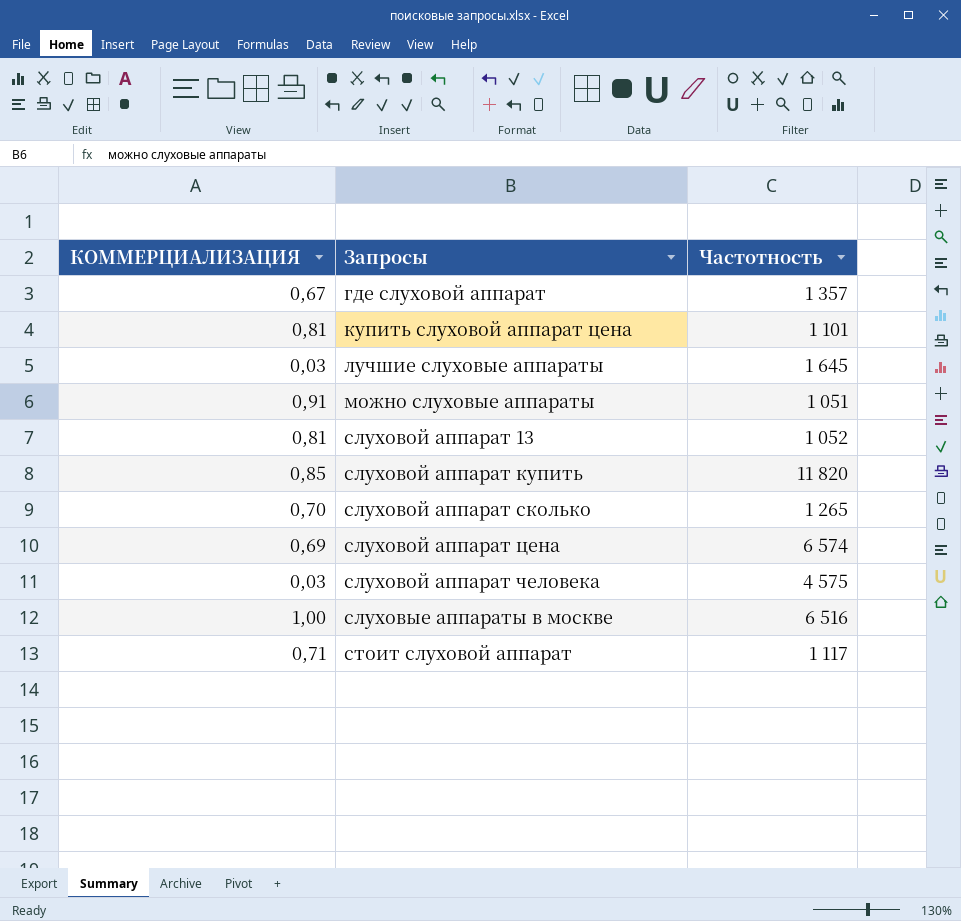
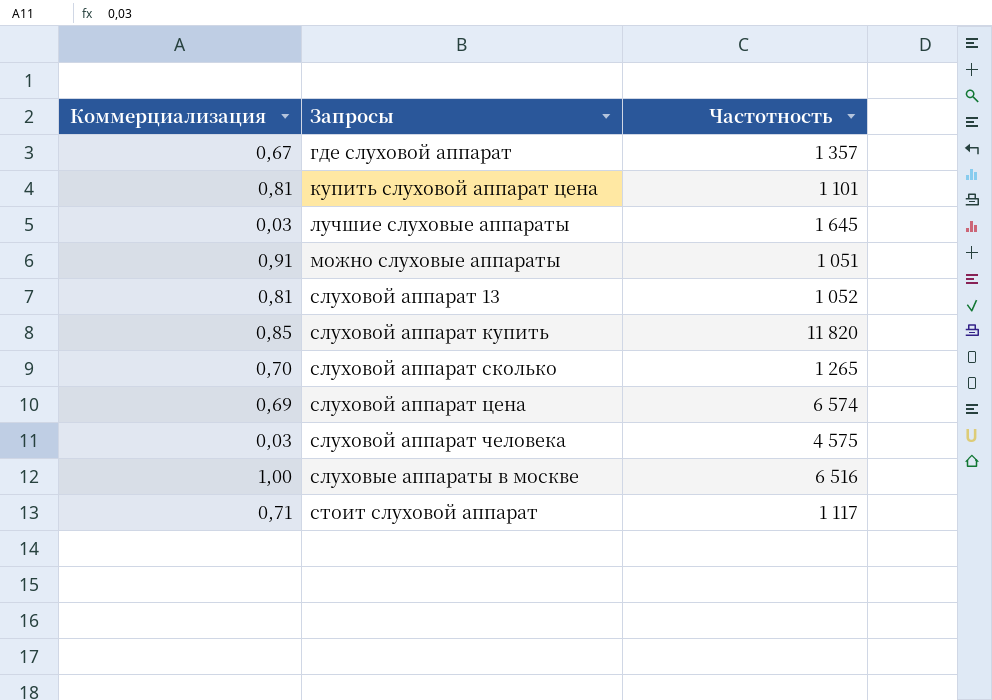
column name: КОММЕРЦИАЛИЗАЦИЯ -> Коммерциализация

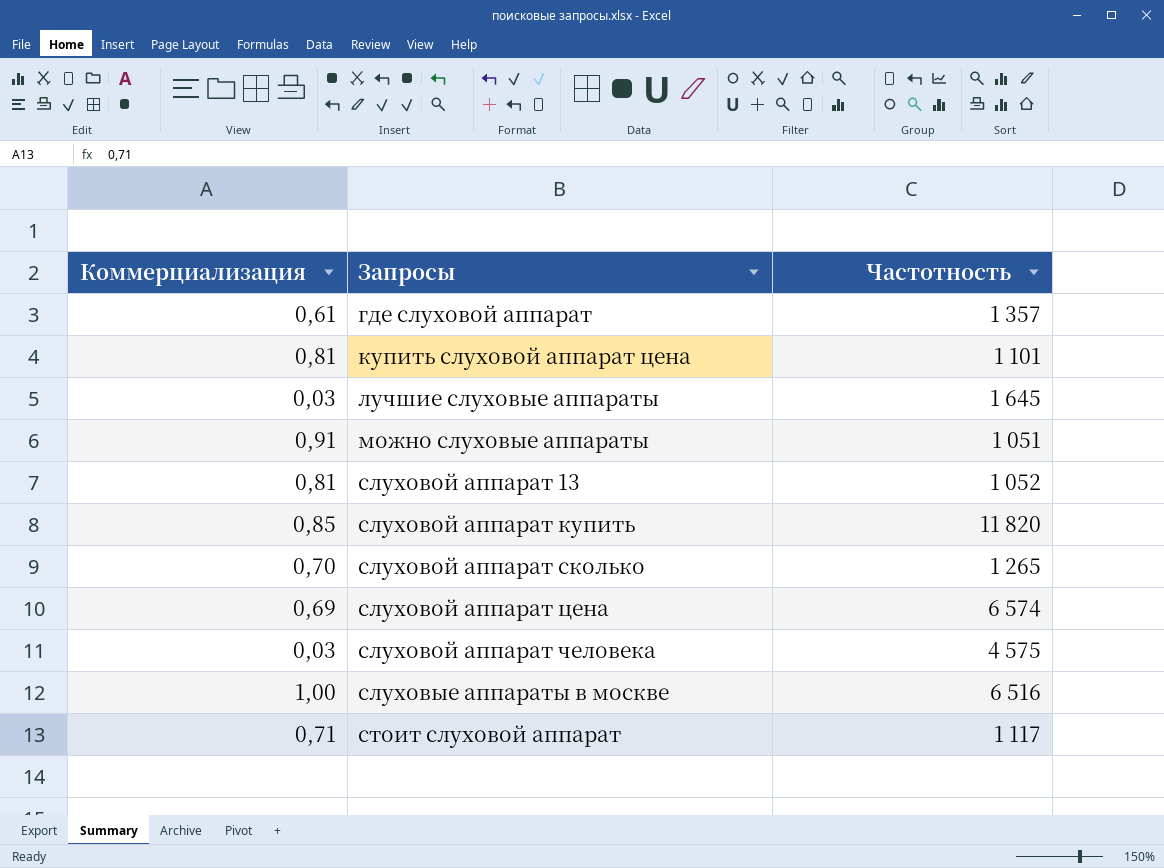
где слуховой аппарат | Коммерциализация: 0,67 -> 0,61

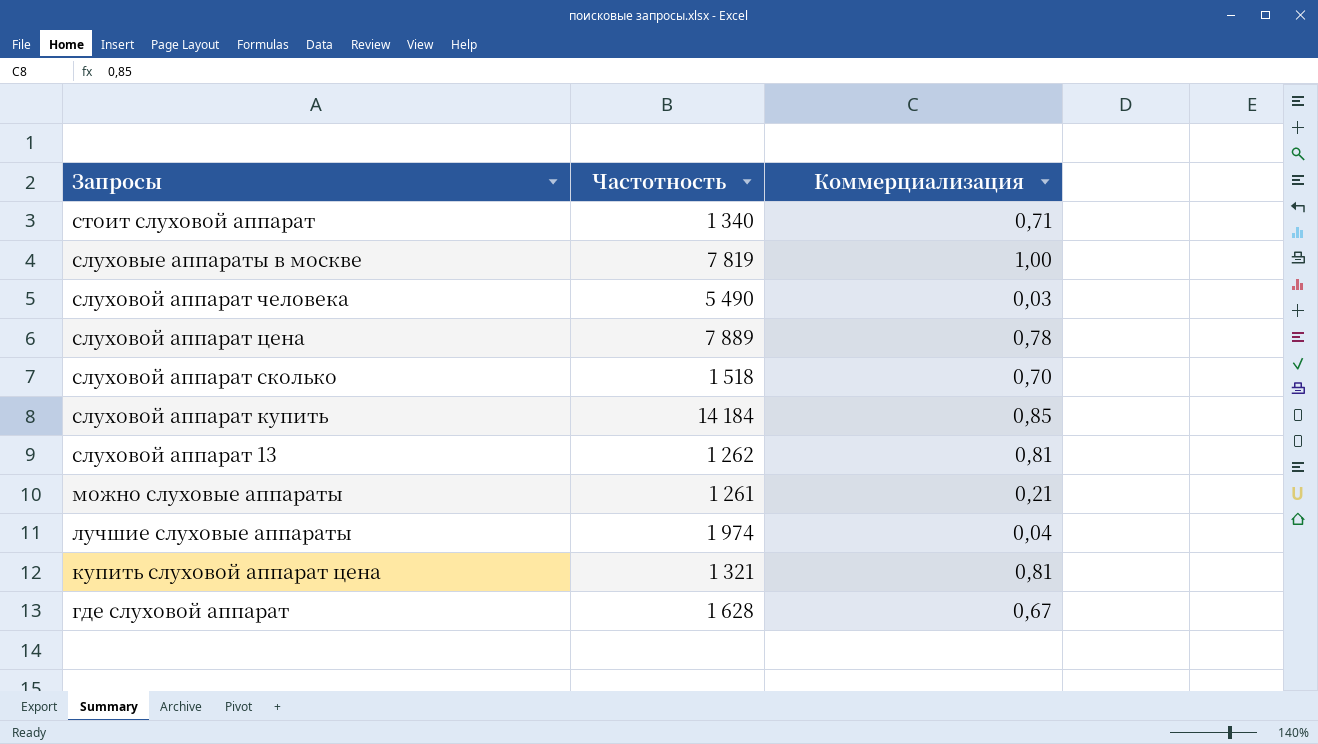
row order: Запросы ascending -> Запросы descending
column Коммерциализация | position: 1 -> 3
стоит слуховой аппарат | Частотность: 1 117 -> 1 340
слуховые аппараты в москве | Частотность: 6 516 -> 7 819
слуховой аппарат человека | Частотность: 4 575 -> 5 490
слуховой аппарат цена | Частотность: 6 574 -> 7 889
слуховой аппарат цена | Коммерциализация: 0,69 -> 0,78
слуховой аппарат сколько | Частотность: 1 265 -> 1 518
слуховой аппарат купить | Частотность: 11 820 -> 14 184
слуховой аппарат 13 | Частотность: 1 052 -> 1 262
можно слуховые аппараты | Частотность: 1 051 -> 1 261
можно слуховые аппараты | Коммерциализация: 0,91 -> 0,21
лучшие слуховые аппараты | Частотность: 1 645 -> 1 974
лучшие слуховые аппараты | Коммерциализация: 0,03 -> 0,04
купить слуховой аппарат цена | Частотность: 1 101 -> 1 321
где слуховой аппарат | Частотность: 1 357 -> 1 628
где слуховой аппарат | Коммерциализация: 0,61 -> 0,67

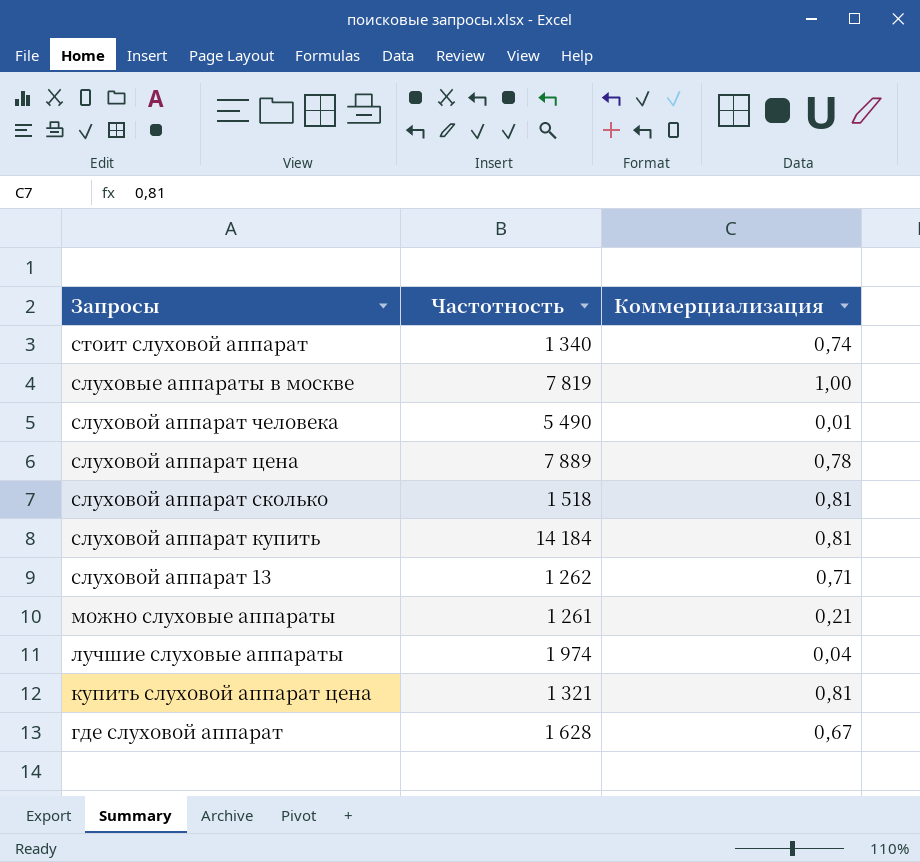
стоит слуховой аппарат | Коммерциализация: 0,71 -> 0,74
слуховой аппарат человека | Коммерциализация: 0,03 -> 0,01
слуховой аппарат сколько | Коммерциализация: 0,70 -> 0,81
слуховой аппарат купить | Коммерциализация: 0,85 -> 0,81
слуховой аппарат 13 | Коммерциализация: 0,81 -> 0,71

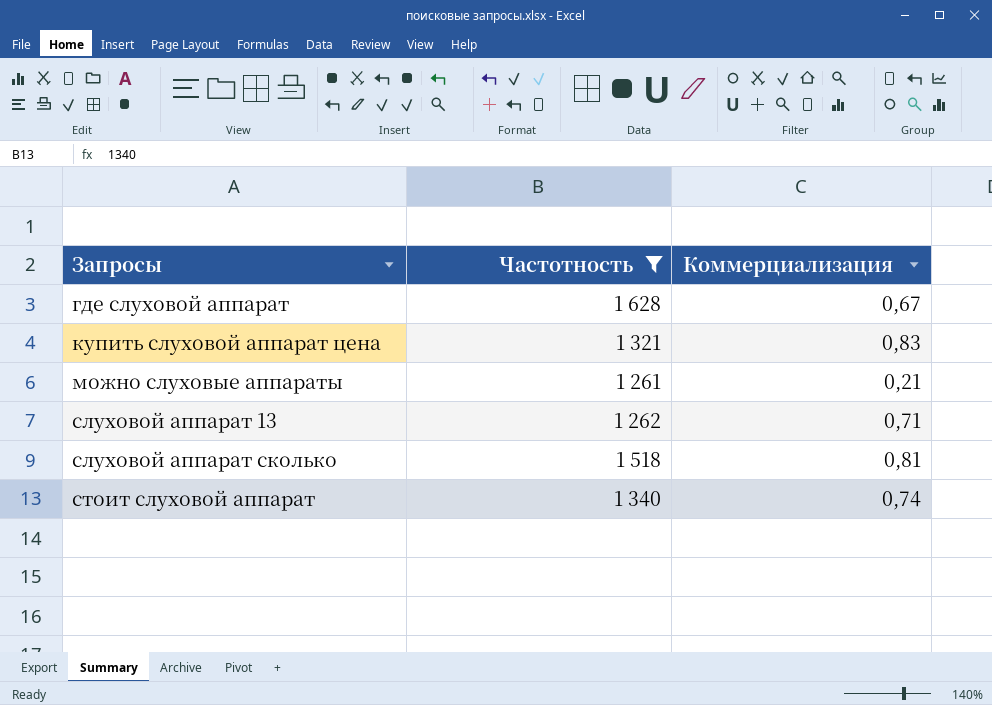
filter: none -> Частотность <= 1 628
row order: Запросы descending -> Запросы ascending
купить слуховой аппарат цена | Коммерциализация: 0,81 -> 0,83

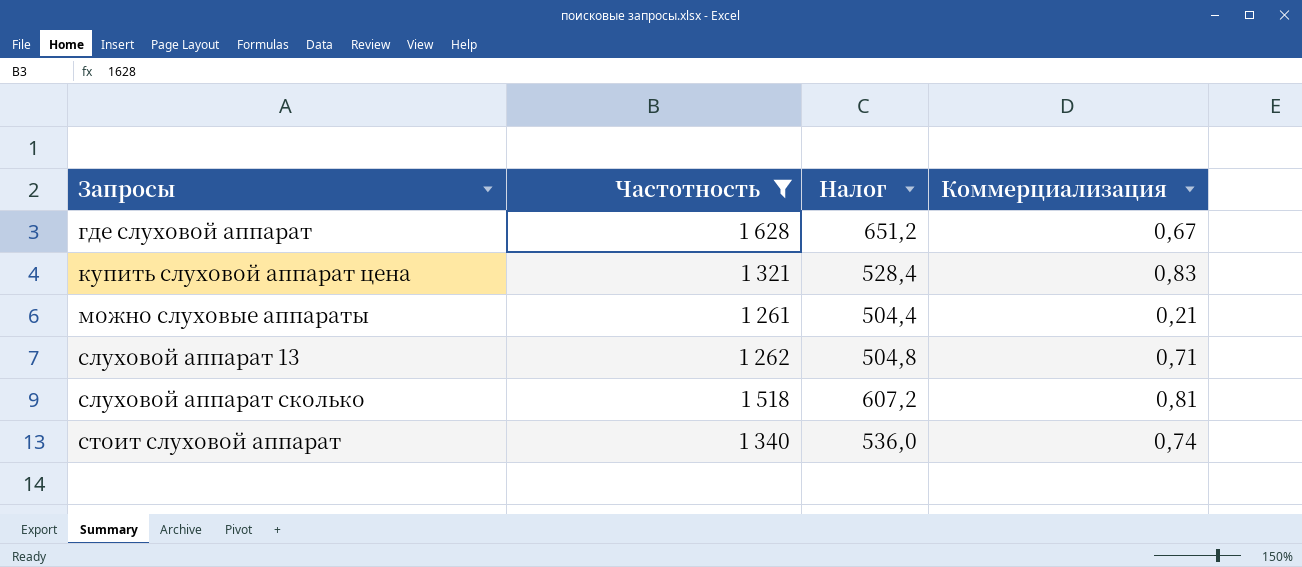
column Налог | formula: none -> [Частотность] * 0,4

